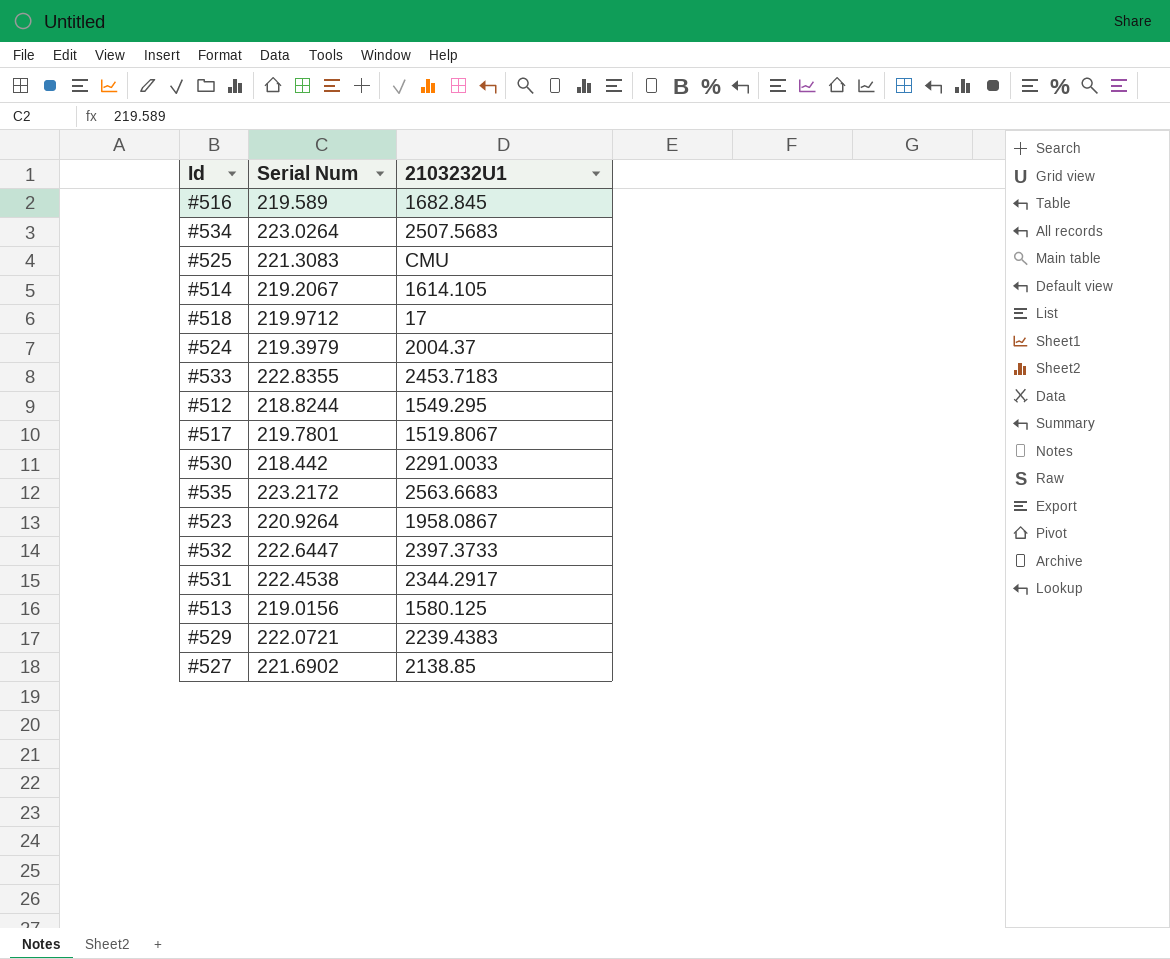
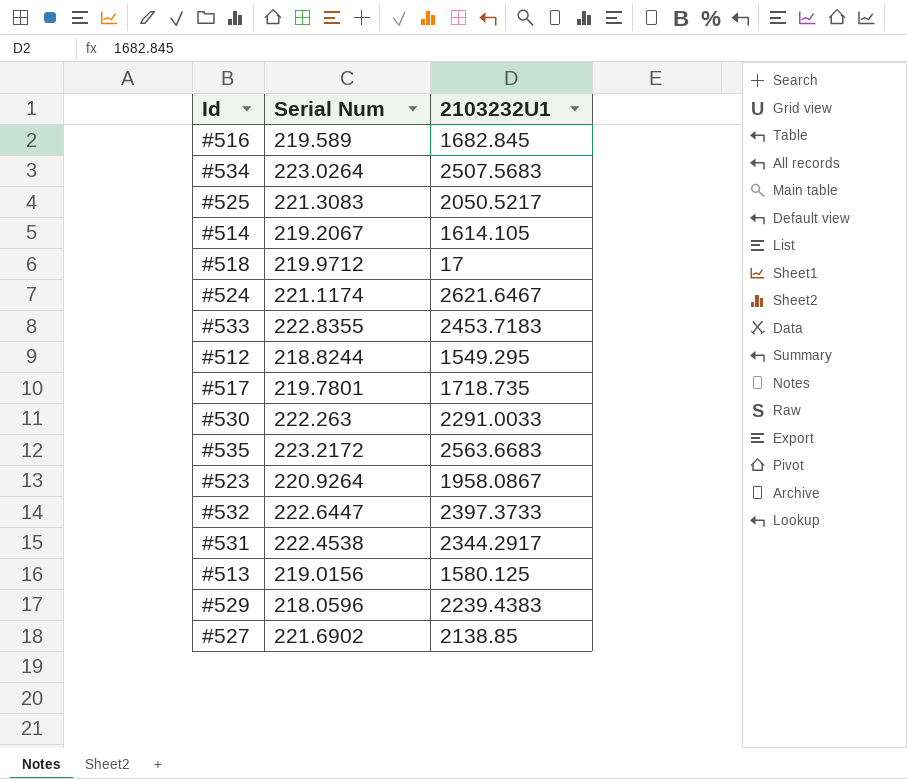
#525 | 2103232U1: CMU -> 2050.5217
#524 | Serial Num: 219.3979 -> 221.1174
#524 | 2103232U1: 2004.37 -> 2621.6467
#517 | 2103232U1: 1519.8067 -> 1718.735
#530 | Serial Num: 218.442 -> 222.263
#529 | Serial Num: 222.0721 -> 218.0596

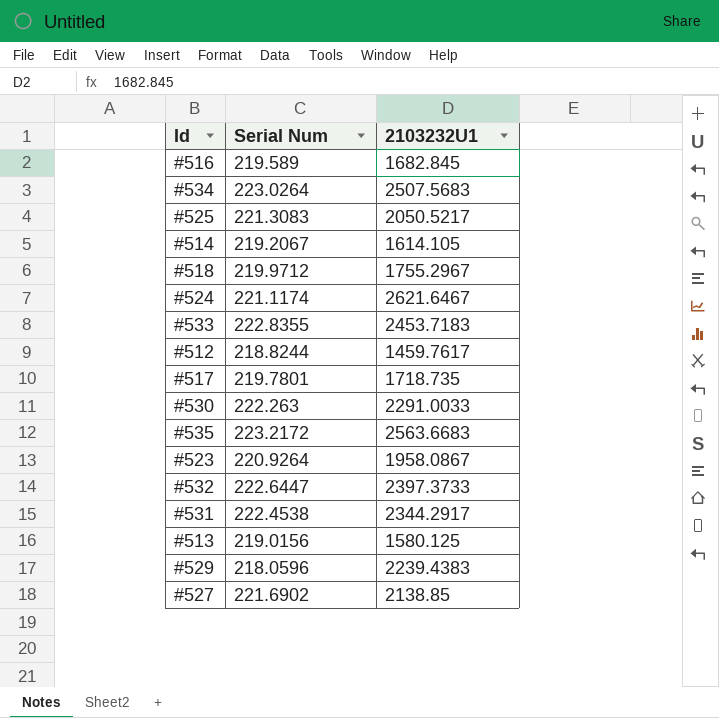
#518 | 2103232U1: 17 -> 1755.2967
#512 | 2103232U1: 1549.295 -> 1459.7617

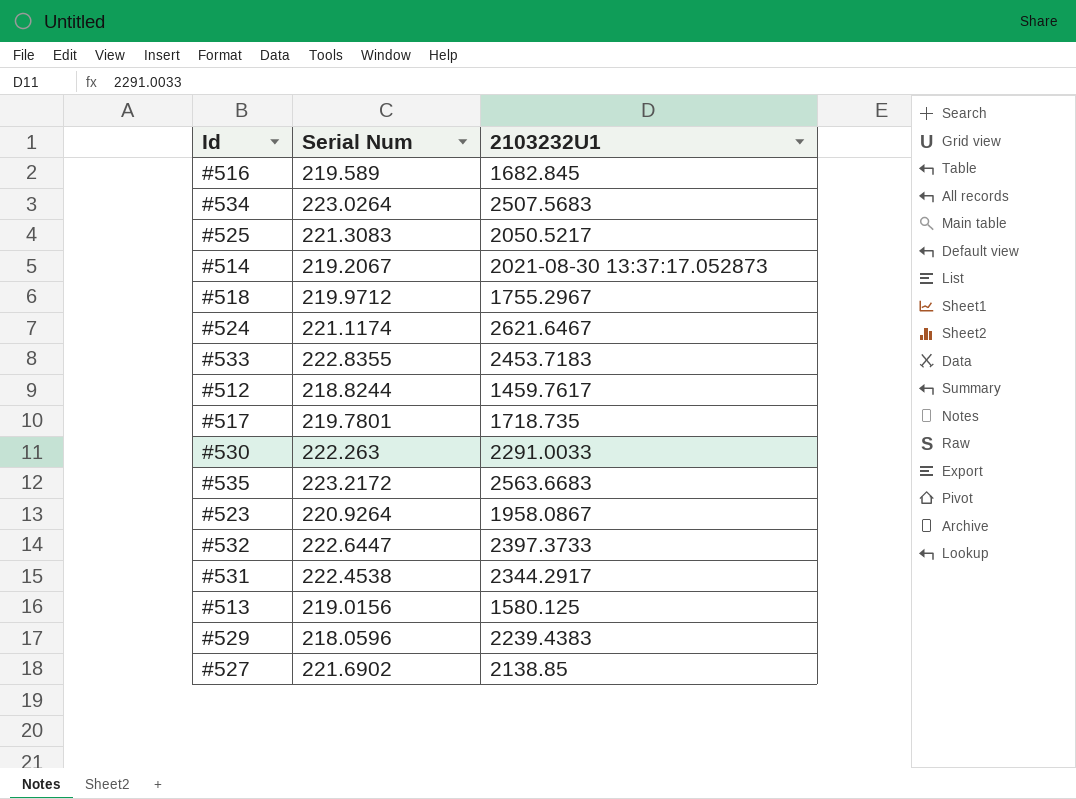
#514 | 2103232U1: 1614.105 -> 2021-08-30 13:37:17.052873

